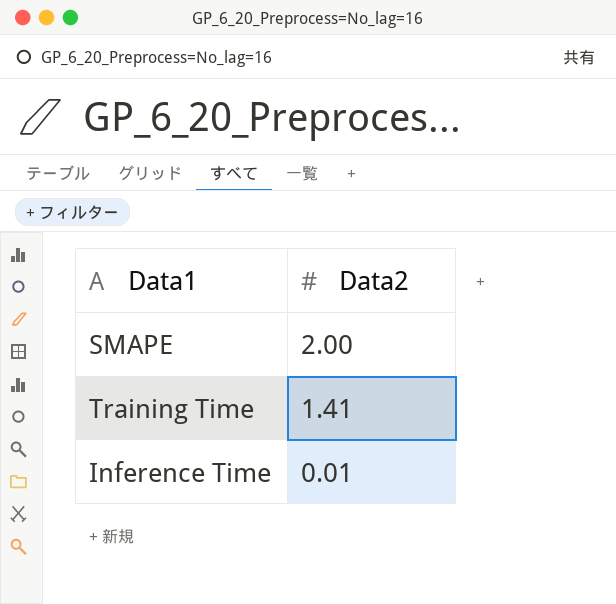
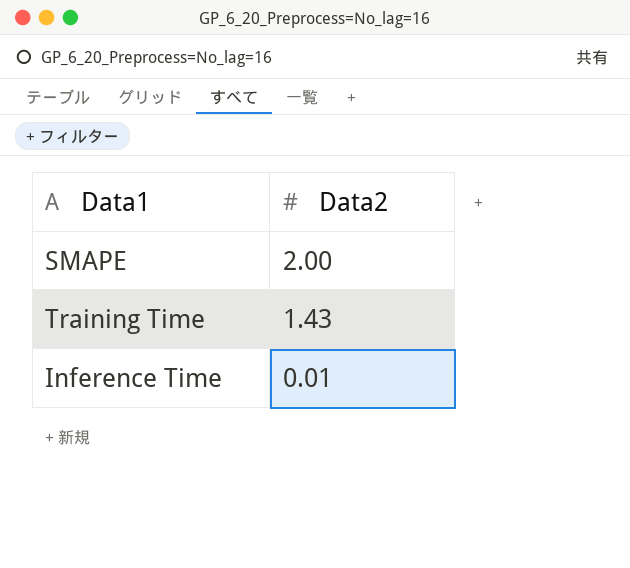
Training Time | Data2: 1.41 -> 1.43

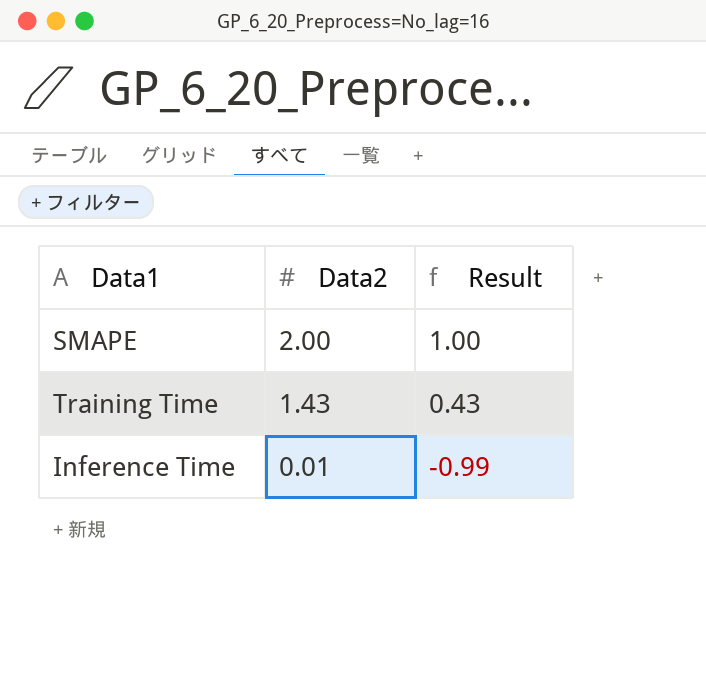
column Result | formula: none -> [Data2] - 1

